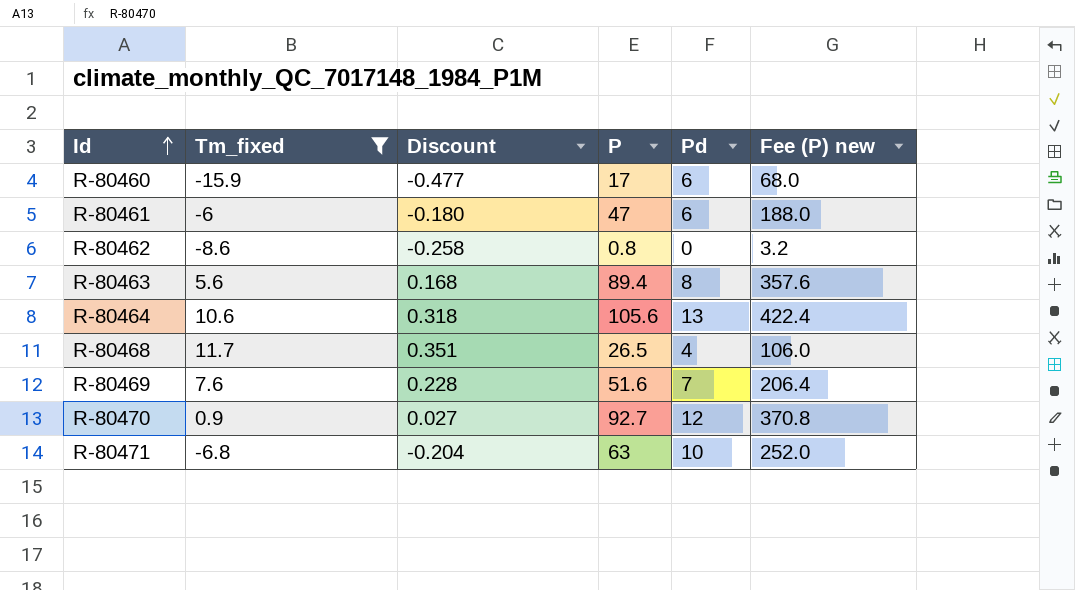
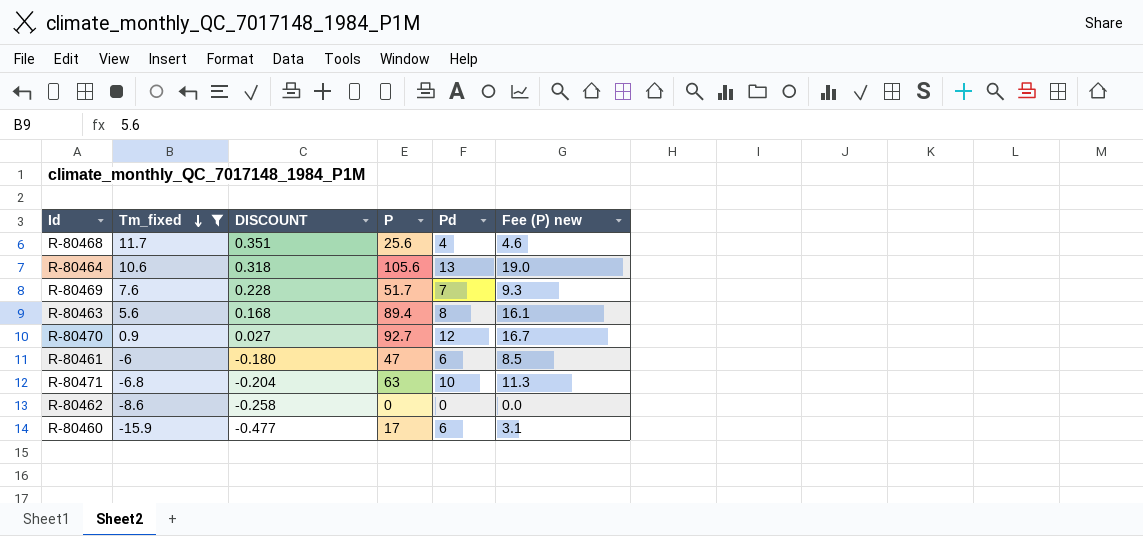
row order: Id ascending -> Tm_fixed descending
column name: Discount -> DISCOUNT
column Fee (P) new | formula: [P] * 4 -> [P] * 0.18
R-80468 | P: 26.5 -> 25.6
R-80469 | P: 51.6 -> 51.7
R-80462 | P: 0.8 -> 0

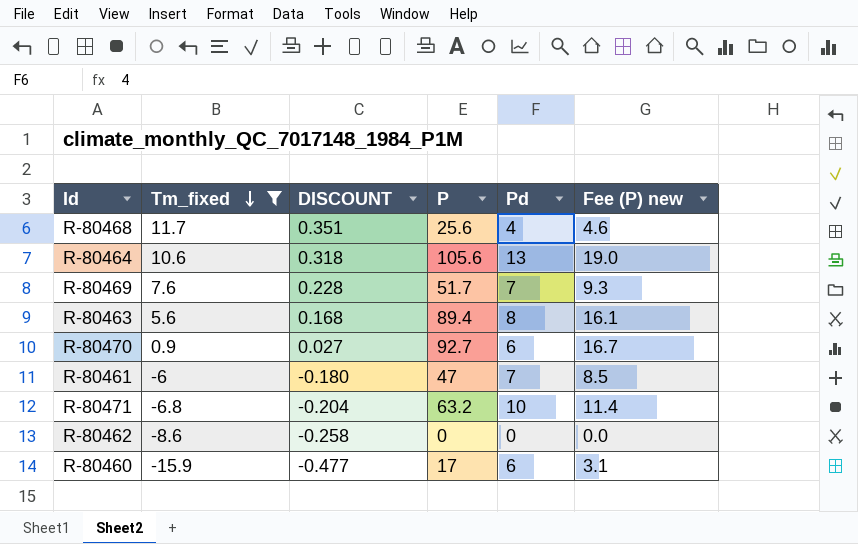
R-80470 | Pd: 12 -> 6
R-80461 | Pd: 6 -> 7
R-80471 | P: 63 -> 63.2
R-80471 | Fee (P) new: 11.3 -> 11.4

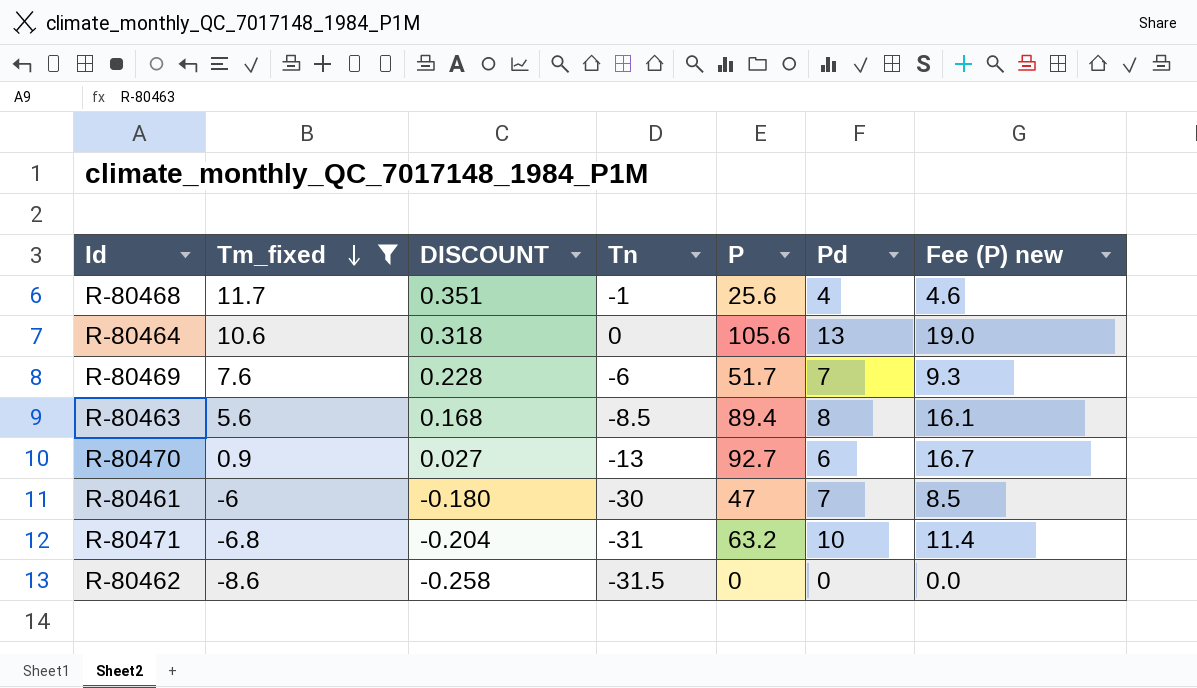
column Tn | position: none -> 4
row R-80460: -15.9 | -0.477 | 17 | 6 | 3.1 -> none

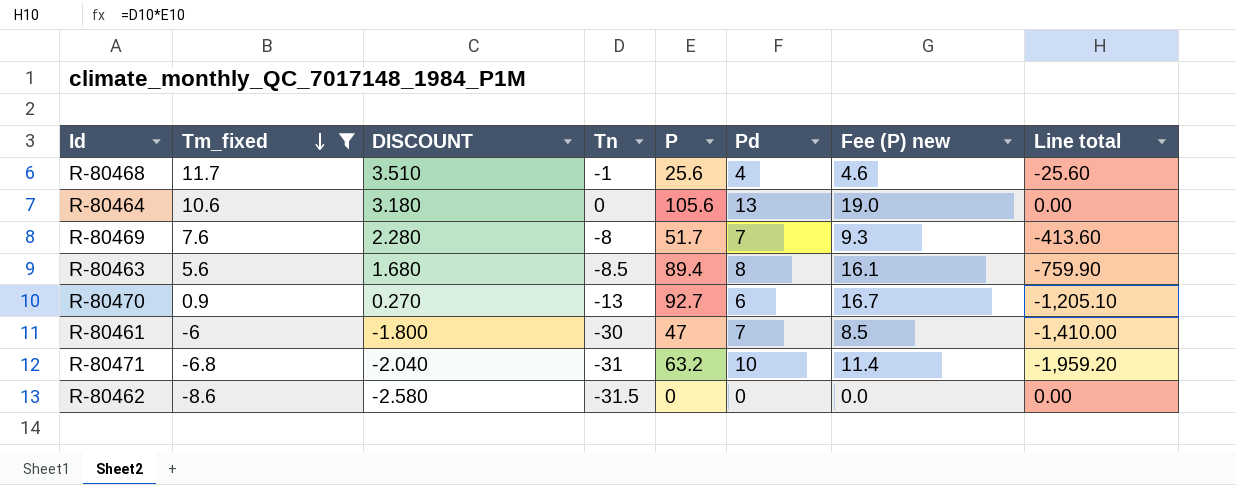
column DISCOUNT | formula: [Tm_fixed] * 0.03 -> [Tm_fixed] * 0.3
column Line total | formula: none -> [Tn] * [P]
R-80469 | Tn: -6 -> -8

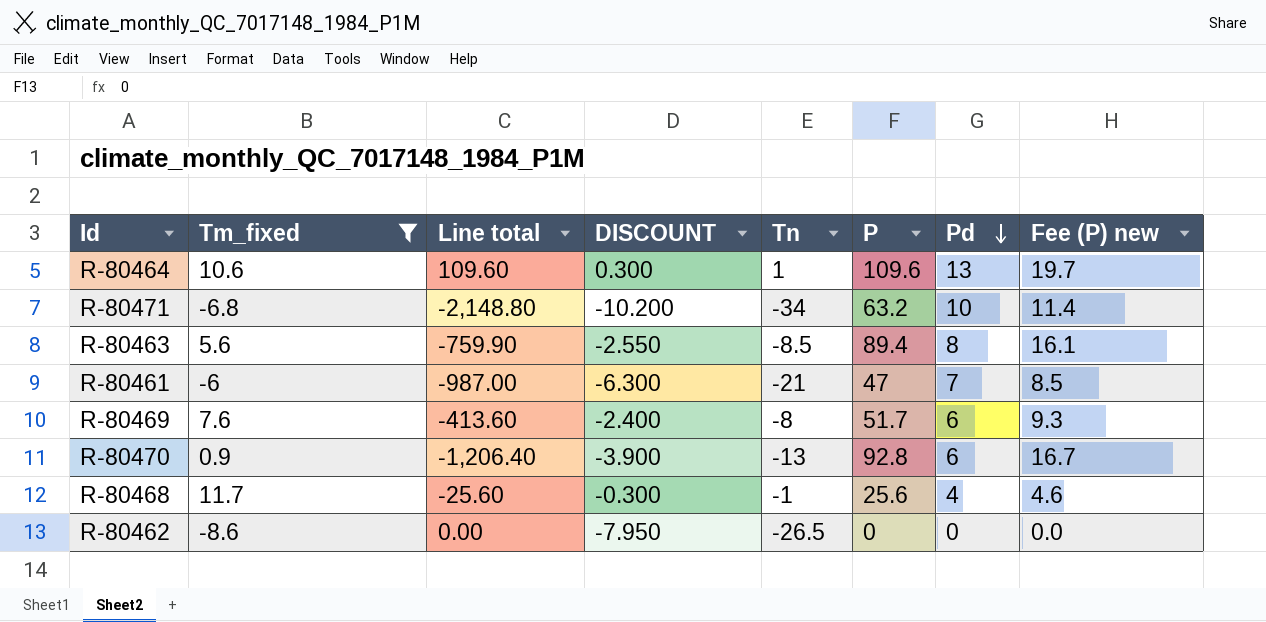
row order: Tm_fixed descending -> Pd descending
column Line total | position: 8 -> 3
column DISCOUNT | formula: [Tm_fixed] * 0.3 -> [Tn] * 0.3
R-80464 | Line total: 0.00 -> 109.60
R-80464 | Tn: 0 -> 1
R-80464 | P: 105.6 -> 109.6
R-80464 | Fee (P) new: 19.0 -> 19.7
R-80471 | Line total: -1,959.20 -> -2,148.80
R-80471 | Tn: -31 -> -34
R-80461 | Line total: -1,410.00 -> -987.00
R-80461 | Tn: -30 -> -21
R-80469 | Pd: 7 -> 6
R-80470 | Line total: -1,205.10 -> -1,206.40
R-80470 | P: 92.7 -> 92.8
R-80462 | Tn: -31.5 -> -26.5

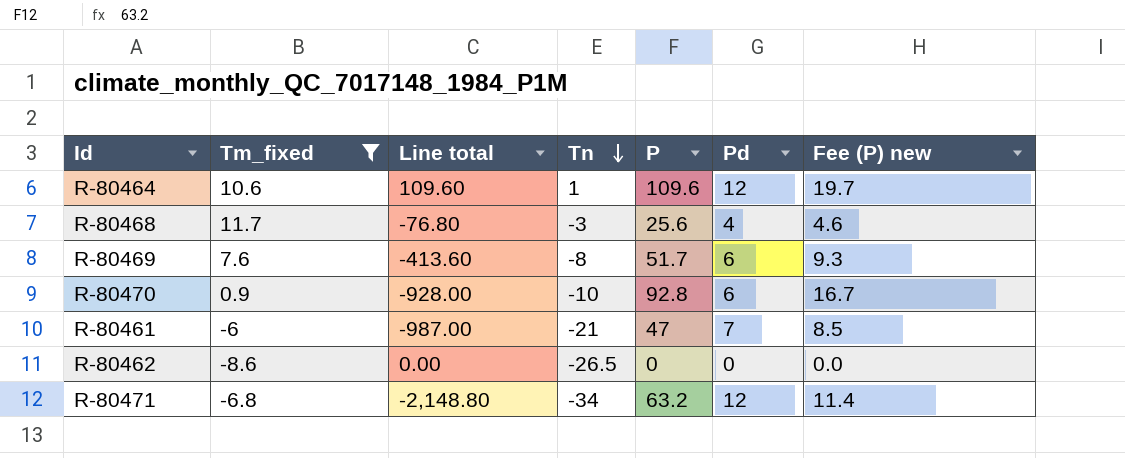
row order: Pd descending -> Tn descending
column DISCOUNT | formula: [Tn] * 0.3 -> none
row R-80463: 5.6 | -759.90 | -2.550 | -8.5 | 89.4 | 8 | 16.1 -> none
R-80464 | Pd: 13 -> 12
R-80468 | Line total: -25.60 -> -76.80
R-80468 | Tn: -1 -> -3
R-80470 | Line total: -1,206.40 -> -928.00
R-80470 | Tn: -13 -> -10
R-80471 | Pd: 10 -> 12

